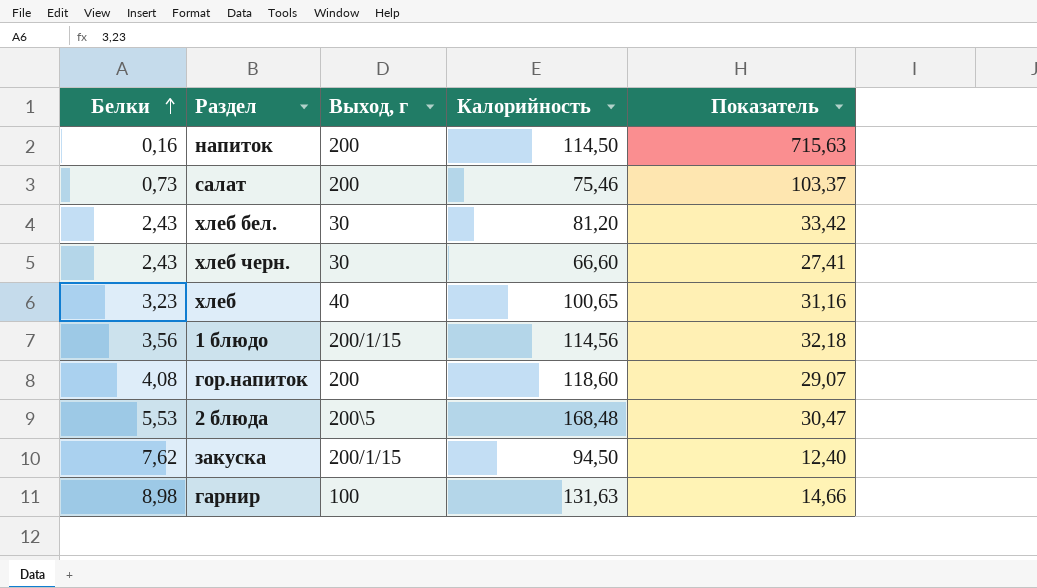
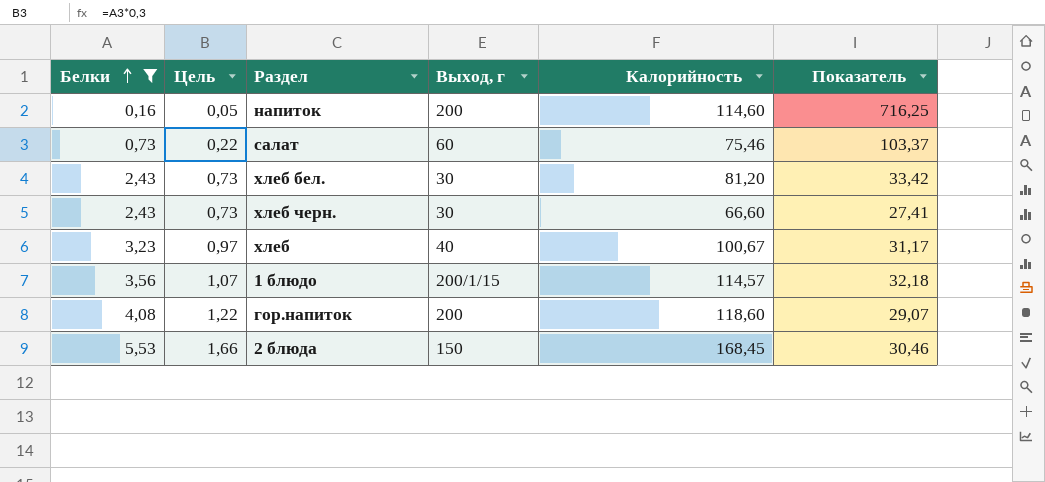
filter: none -> Белки <= 5,53
column Цель | formula: none -> [Белки] * 0,3
напиток | Калорийность: 114,50 -> 114,60
напиток | Показатель: 715,63 -> 716,25
салат | Выход, г: 200 -> 60
хлеб | Калорийность: 100,65 -> 100,67
хлеб | Показатель: 31,16 -> 31,17
1 блюдо | Калорийность: 114,56 -> 114,57
2 блюда | Выход, г: 200\5 -> 150
2 блюда | Калорийность: 168,48 -> 168,45
2 блюда | Показатель: 30,47 -> 30,46

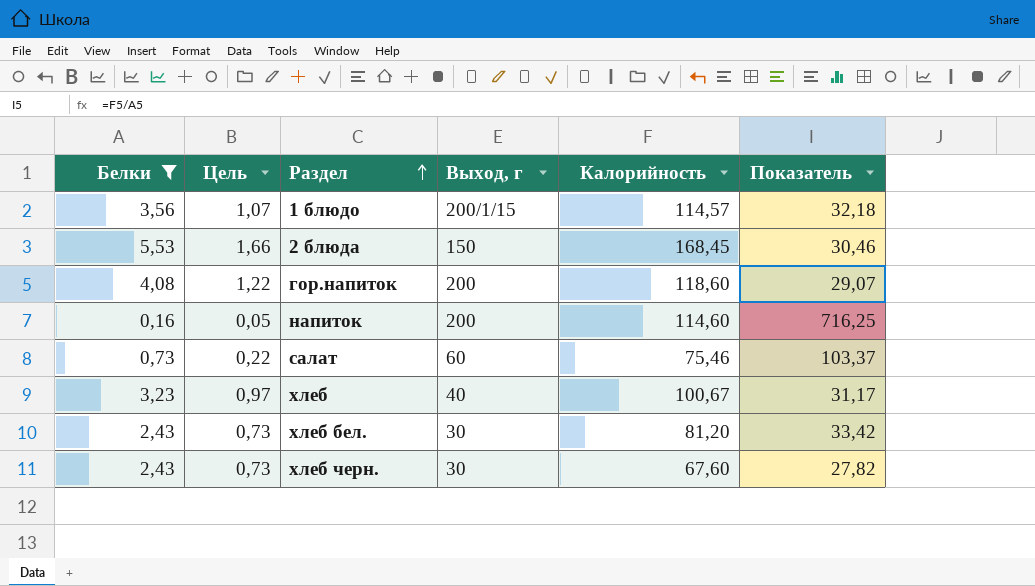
row order: Белки ascending -> Раздел ascending
хлеб черн. | Калорийность: 66,60 -> 67,60
хлеб черн. | Показатель: 27,41 -> 27,82

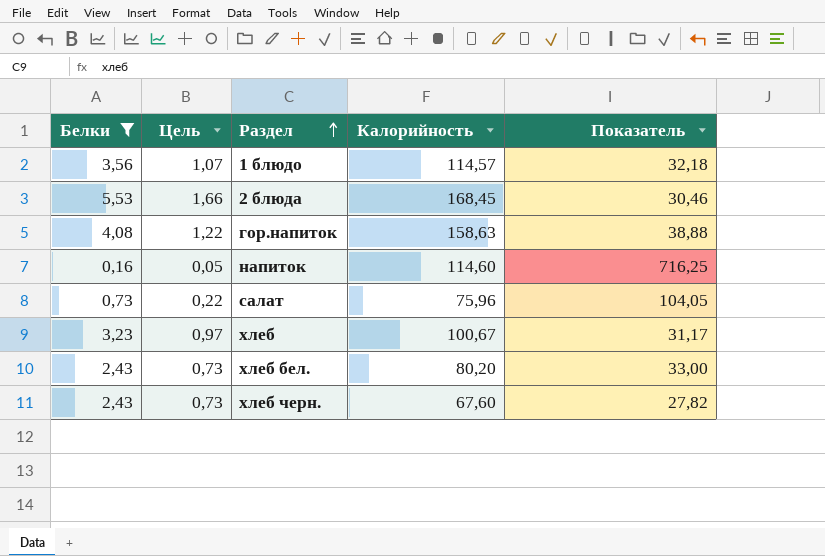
column Выход, г | position: 4 -> none
гор.напиток | Калорийность: 118,60 -> 158,63
гор.напиток | Показатель: 29,07 -> 38,88
салат | Калорийность: 75,46 -> 75,96
салат | Показатель: 103,37 -> 104,05
хлеб бел. | Калорийность: 81,20 -> 80,20
хлеб бел. | Показатель: 33,42 -> 33,00

